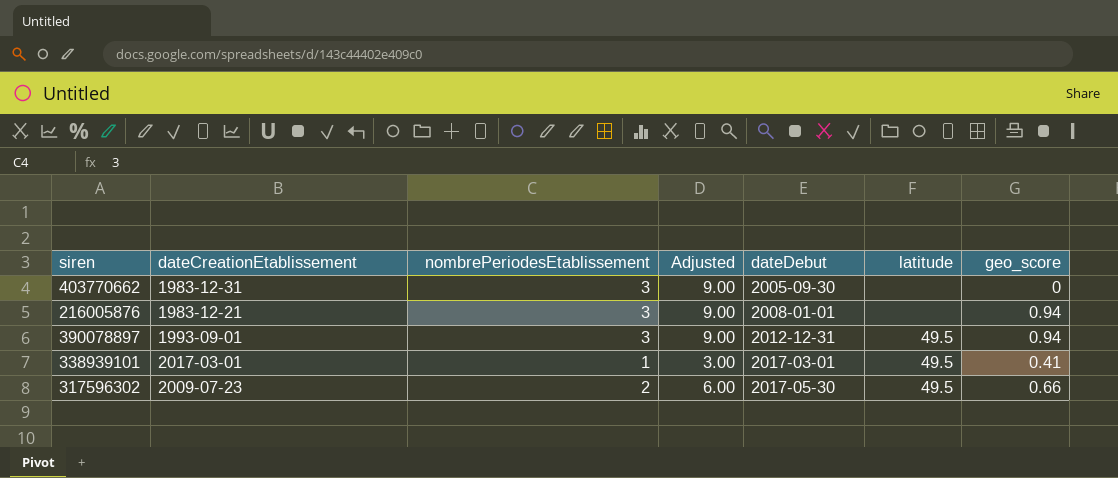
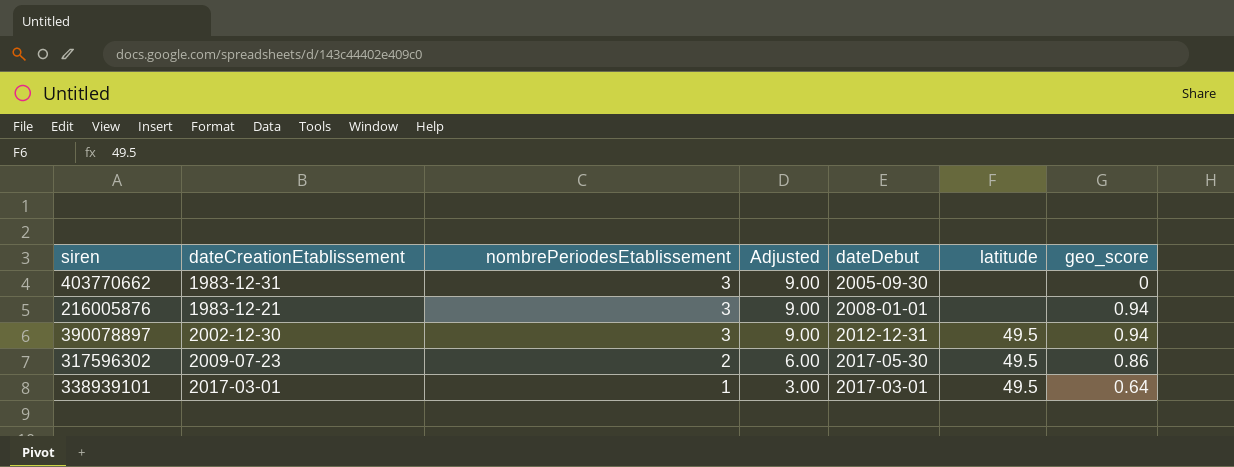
row order: dateDebut ascending -> nombrePeriodesEtablissement descending
390078897 | dateCreationEtablissement: 1993-09-01 -> 2002-12-30
317596302 | geo_score: 0.66 -> 0.86
338939101 | geo_score: 0.41 -> 0.64

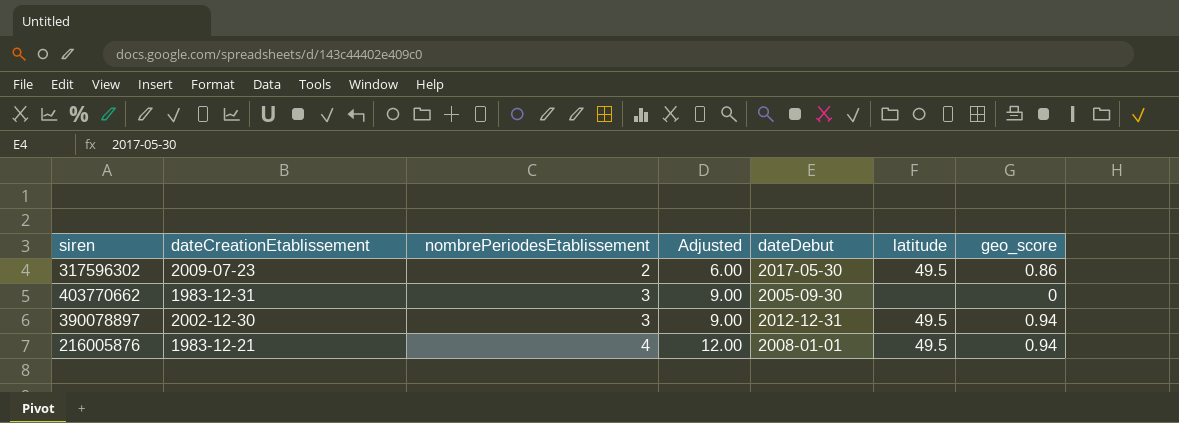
row order: nombrePeriodesEtablissement descending -> nombrePeriodesEtablissement ascending
row 338939101: 2017-03-01 | 1 | 3.00 | 2017-03-01 | 49.5 | 0.64 -> none
216005876 | nombrePeriodesEtablissement: 3 -> 4
216005876 | Adjusted: 9.00 -> 12.00
216005876 | latitude: none -> 49.5

